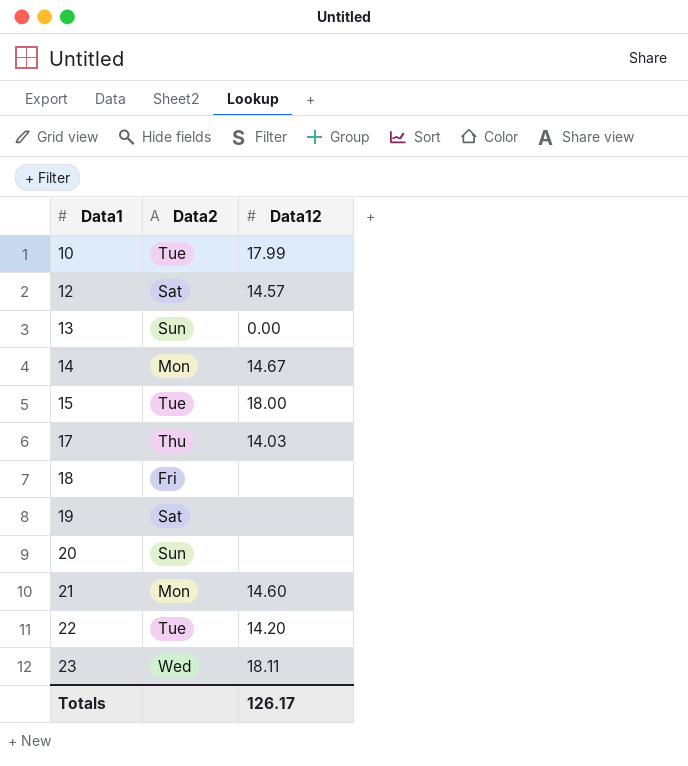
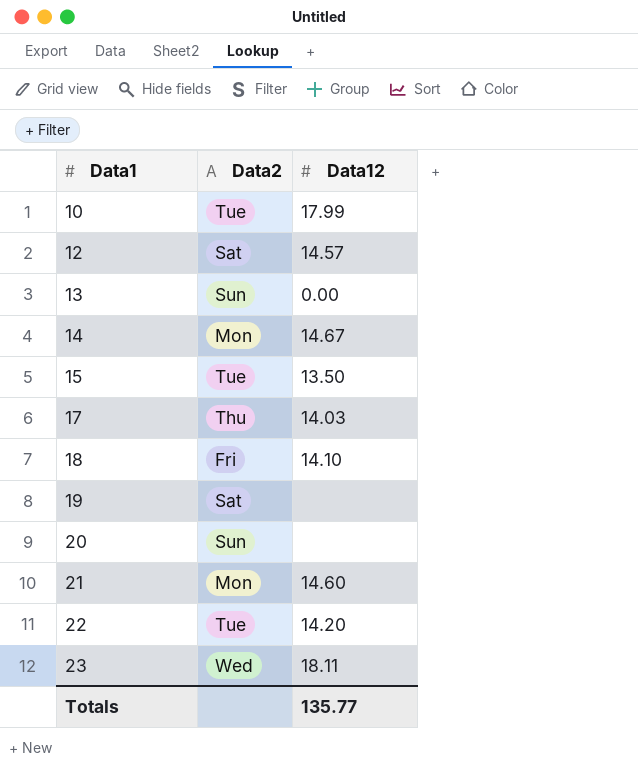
15 | Data12: 18.00 -> 13.50
18 | Data12: none -> 14.10
Totals | Data12: 126.17 -> 135.77

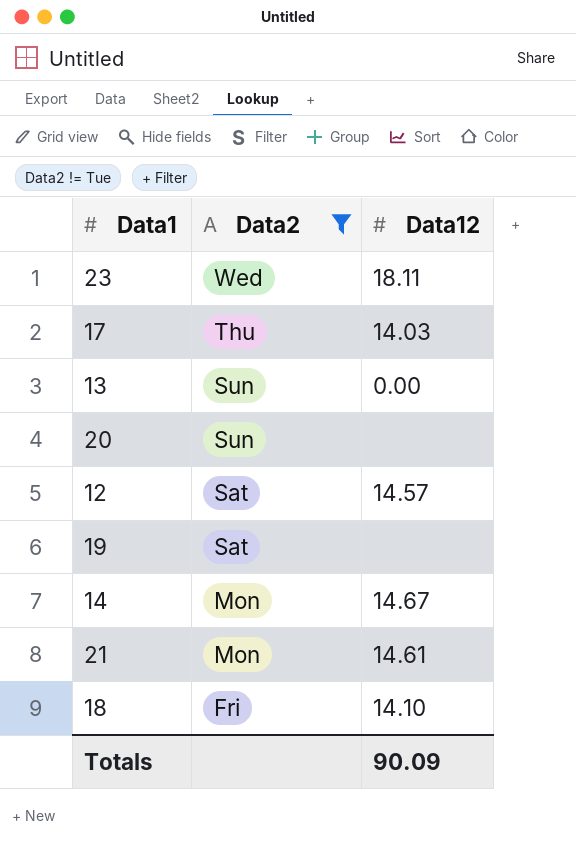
filter: none -> Data2 != Tue
row order: Data1 ascending -> Data2 descending
21 | Data12: 14.60 -> 14.61
Totals | Data12: 135.77 -> 90.09

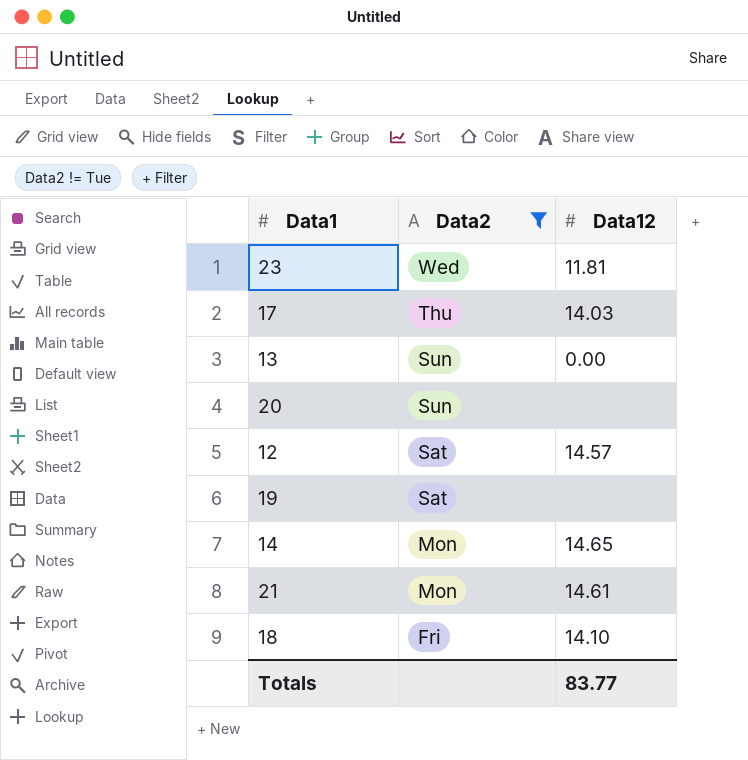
23 | Data12: 18.11 -> 11.81
14 | Data12: 14.67 -> 14.65
Totals | Data12: 90.09 -> 83.77

